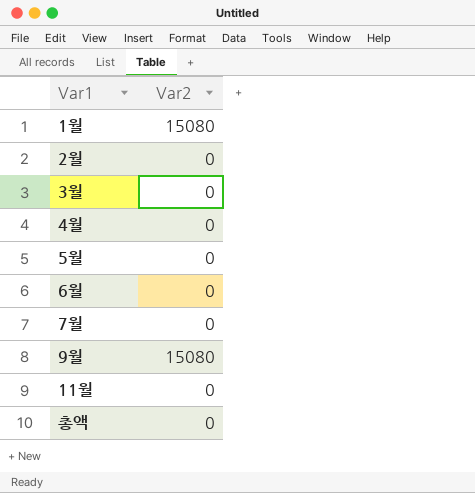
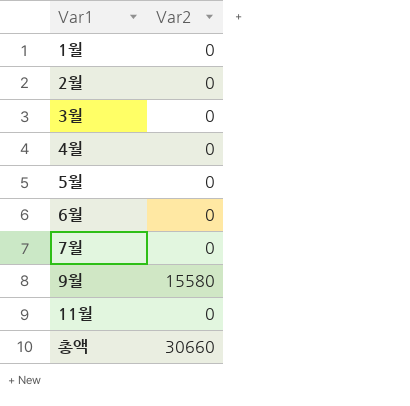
1월 | Var2: 15080 -> 0
9월 | Var2: 15080 -> 15580
총액 | Var2: 0 -> 30660

